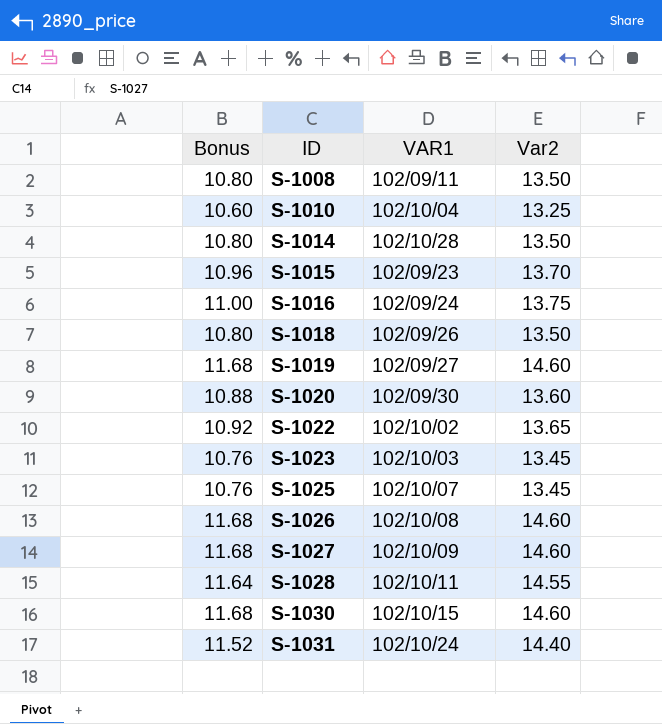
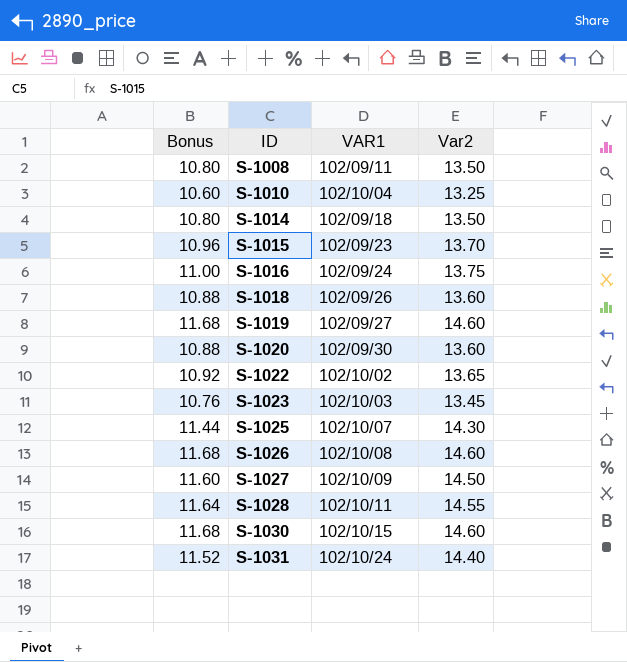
S-1014 | VAR1: 102/10/28 -> 102/09/18
S-1018 | Bonus: 10.80 -> 10.88
S-1018 | Var2: 13.50 -> 13.60
S-1025 | Bonus: 10.76 -> 11.44
S-1025 | Var2: 13.45 -> 14.30
S-1027 | Bonus: 11.68 -> 11.60
S-1027 | Var2: 14.60 -> 14.50

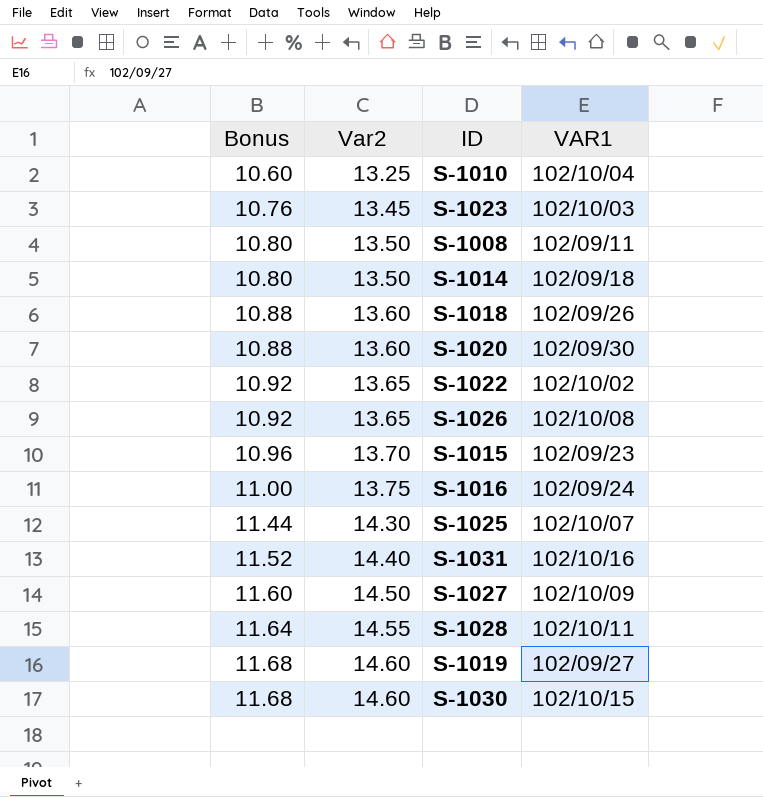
row order: ID ascending -> Bonus ascending
column Var2 | position: 4 -> 2
S-1026 | Bonus: 11.68 -> 10.92
S-1026 | Var2: 14.60 -> 13.65
S-1031 | VAR1: 102/10/24 -> 102/10/16

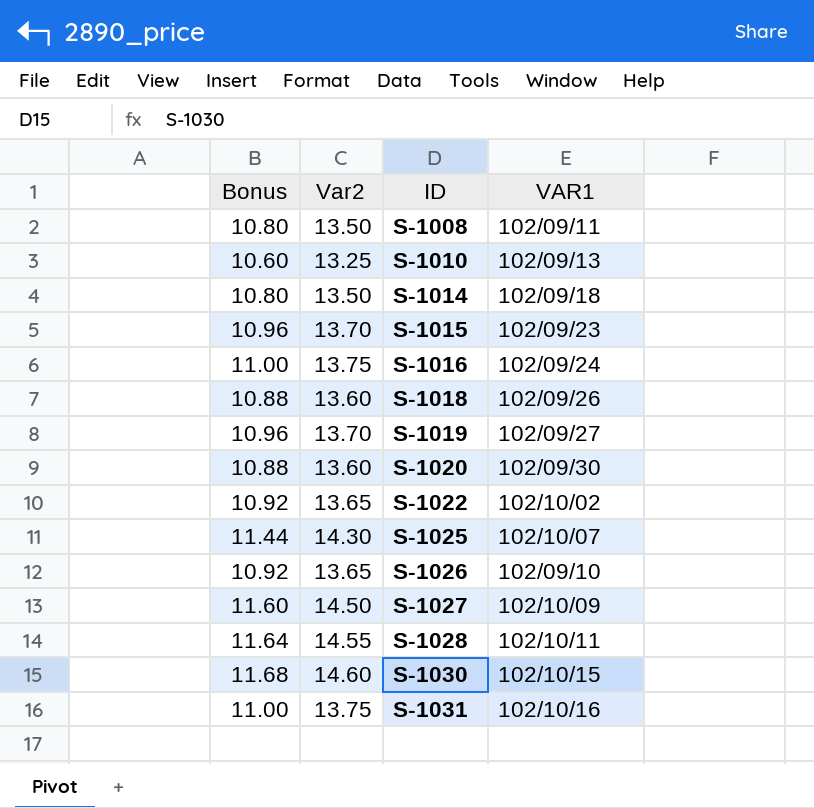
row order: Bonus ascending -> ID ascending
row S-1023: 10.76 | 13.45 | 102/10/03 -> none
S-1010 | VAR1: 102/10/04 -> 102/09/13
S-1019 | Bonus: 11.68 -> 10.96
S-1019 | Var2: 14.60 -> 13.70
S-1026 | VAR1: 102/10/08 -> 102/09/10
S-1031 | Bonus: 11.52 -> 11.00
S-1031 | Var2: 14.40 -> 13.75

